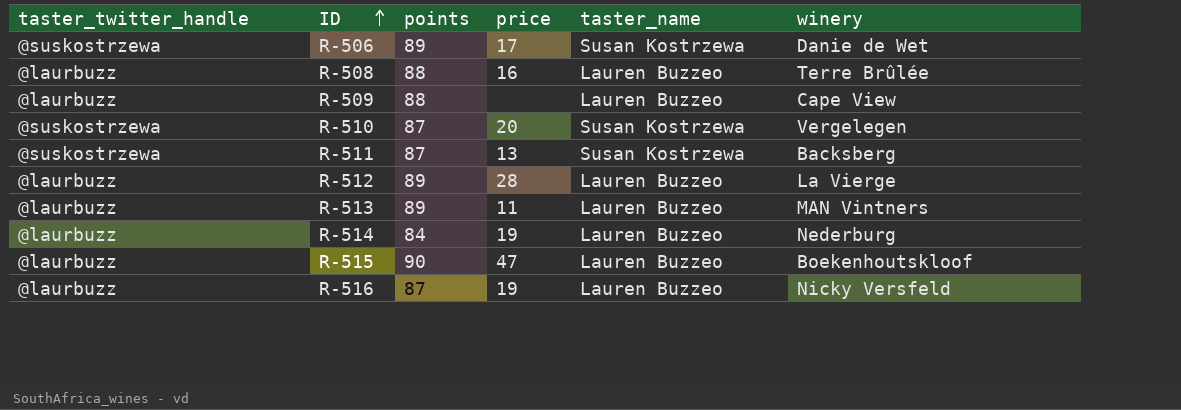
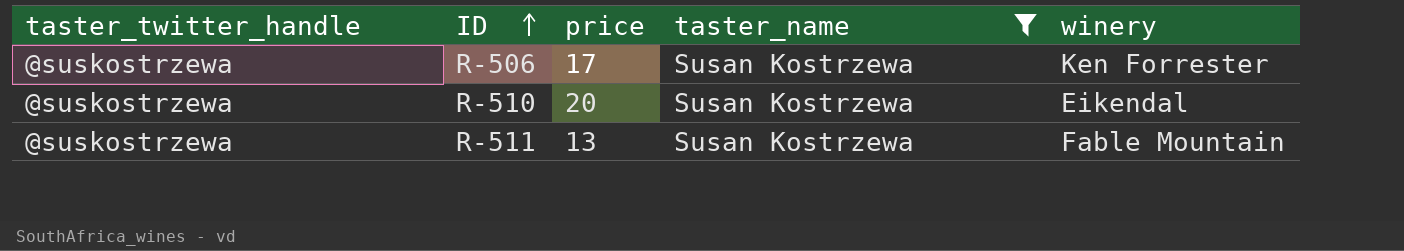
filter: none -> taster_name = Susan Kostrzewa
column points | position: 3 -> none
R-506 | winery: Danie de Wet -> Ken Forrester
R-510 | winery: Vergelegen -> Eikendal
R-511 | winery: Backsberg -> Fable Mountain

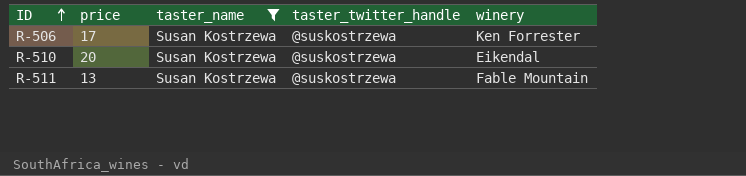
column taster_twitter_handle | position: 1 -> 4

